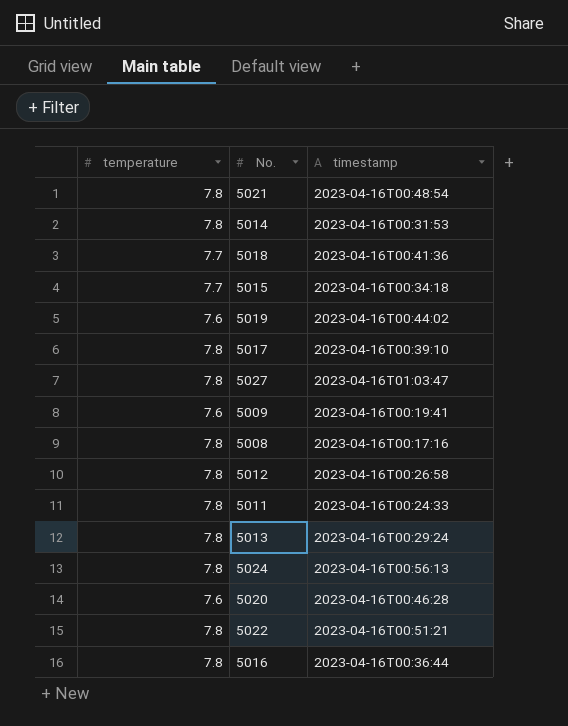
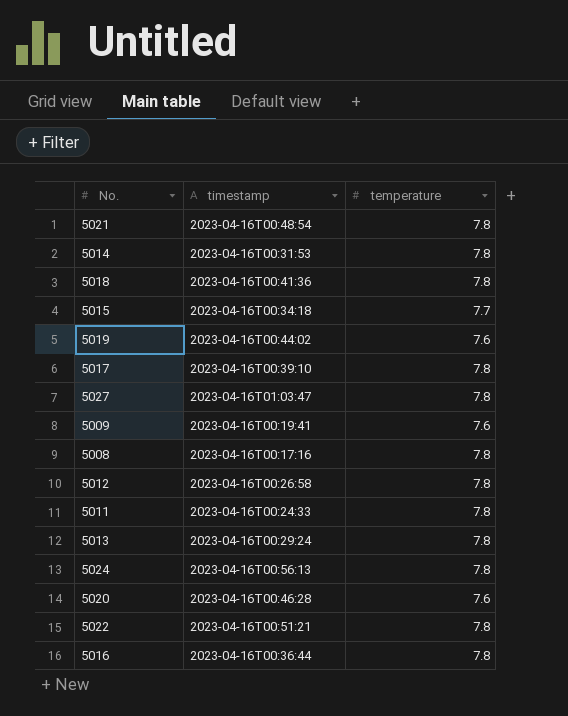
column temperature | position: 1 -> 3
5018 | temperature: 7.7 -> 7.8

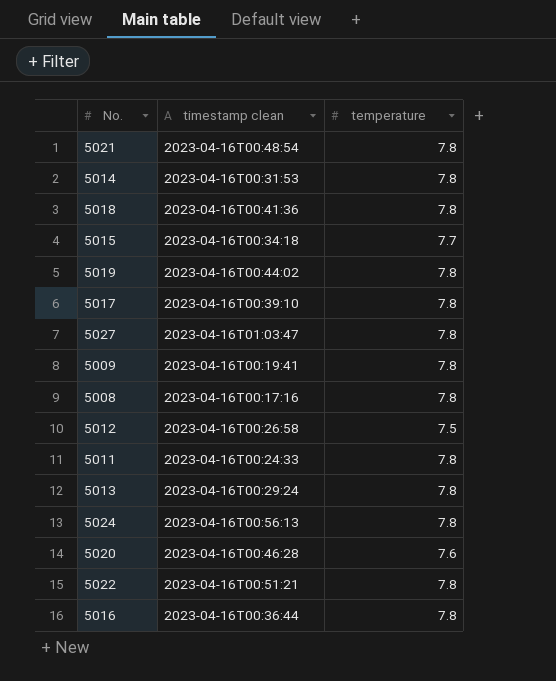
column name: timestamp -> timestamp clean
5019 | temperature: 7.6 -> 7.8
5009 | temperature: 7.6 -> 7.8
5012 | temperature: 7.8 -> 7.5

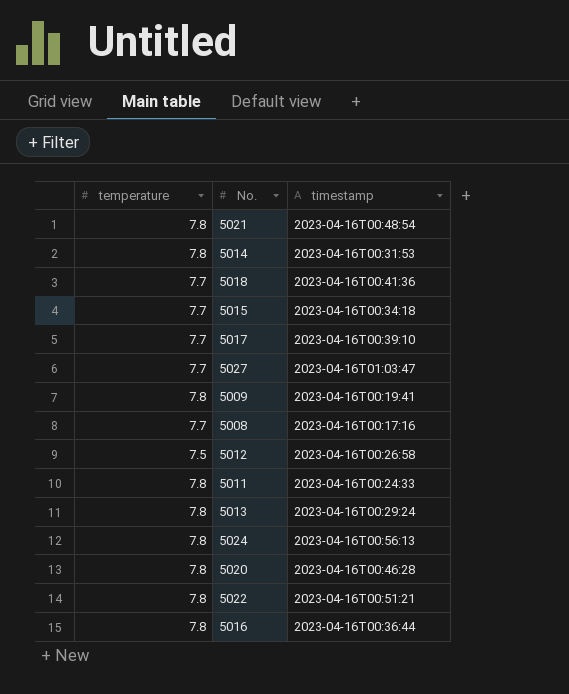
column temperature | position: 3 -> 1
column name: timestamp clean -> timestamp
row 5019: 2023-04-16T00:44:02 | 7.8 -> none
5018 | temperature: 7.8 -> 7.7
5017 | temperature: 7.8 -> 7.7
5027 | temperature: 7.8 -> 7.7
5008 | temperature: 7.8 -> 7.7
5020 | temperature: 7.6 -> 7.8

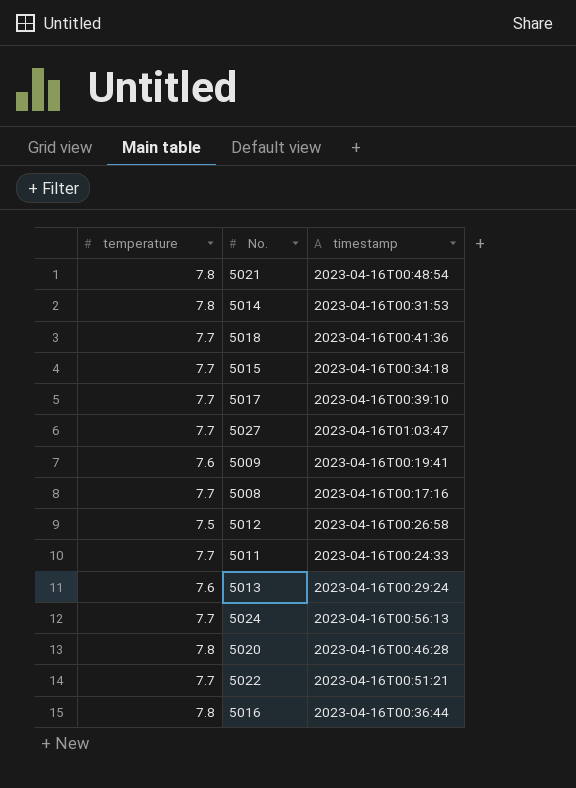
5009 | temperature: 7.8 -> 7.6
5011 | temperature: 7.8 -> 7.7
5013 | temperature: 7.8 -> 7.6
5024 | temperature: 7.8 -> 7.7
5022 | temperature: 7.8 -> 7.7

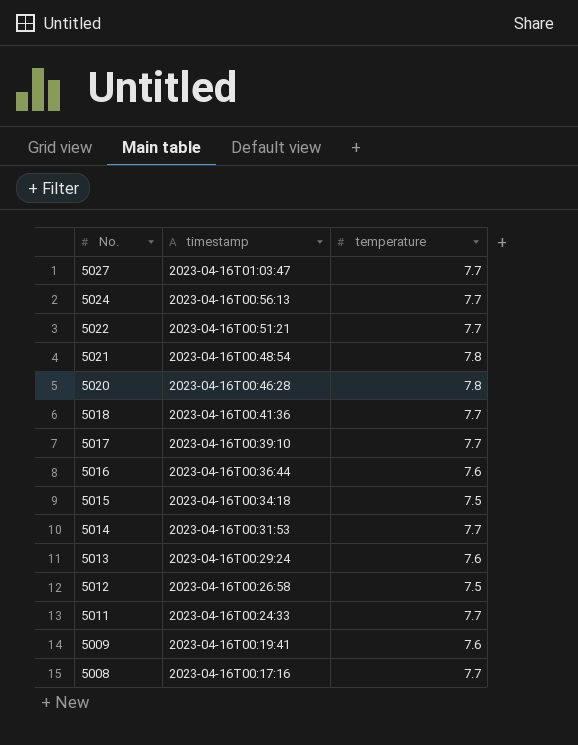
row order: none -> No. descending
column temperature | position: 1 -> 3
5016 | temperature: 7.8 -> 7.6
5015 | temperature: 7.7 -> 7.5
5014 | temperature: 7.8 -> 7.7

